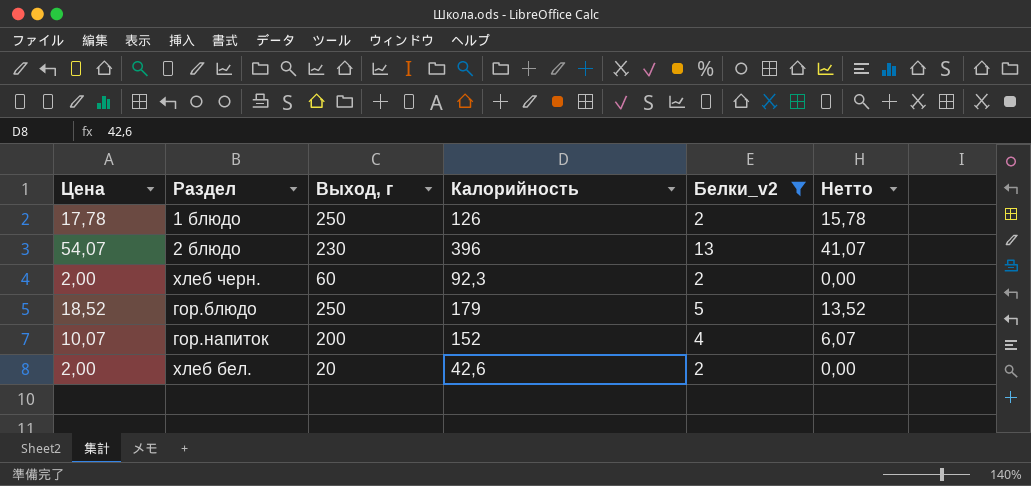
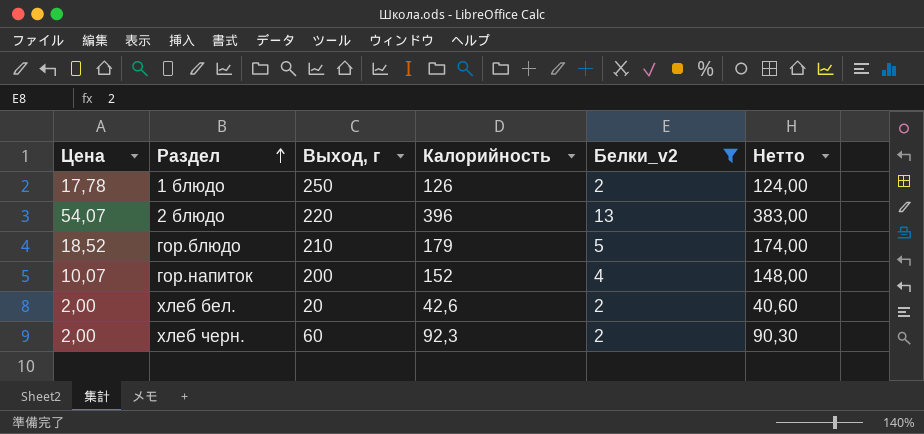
row order: none -> Раздел ascending
column Нетто | formula: [Цена] - [Белки_v2] -> [Калорийность] - [Белки_v2]
2 блюдо | Выход, г: 230 -> 220
гор.блюдо | Выход, г: 250 -> 210

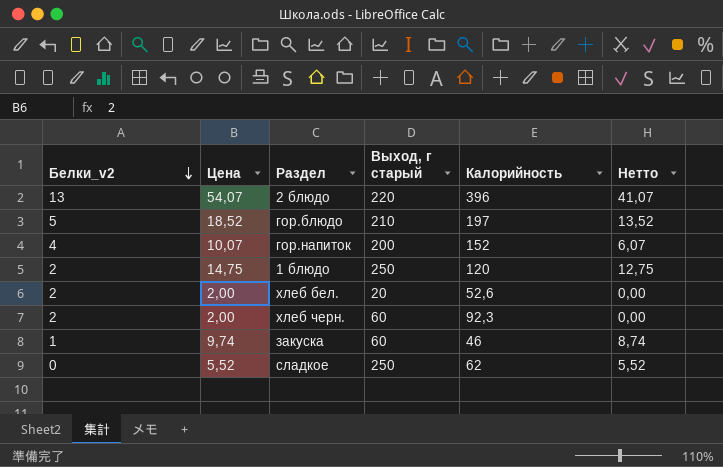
filter: Белки_v2 >= 2 -> none
row order: Раздел ascending -> Белки_v2 descending
column Белки_v2 | position: 5 -> 1
column name: Выход, г -> Выход, г старый
column Нетто | formula: [Калорийность] - [Белки_v2] -> [Цена] - [Белки_v2]
гор.блюдо | Калорийность: 179 -> 197
1 блюдо | Цена: 17,78 -> 14,75
1 блюдо | Калорийность: 126 -> 120
хлеб бел. | Калорийность: 42,6 -> 52,6

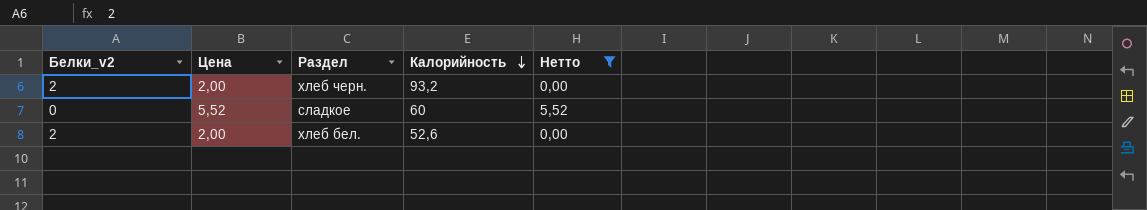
filter: none -> Нетто <= 5,52
row order: Белки_v2 descending -> Калорийность descending
column Выход, г старый | position: 4 -> none
хлеб черн. | Калорийность: 92,3 -> 93,2
сладкое | Калорийность: 62 -> 60

